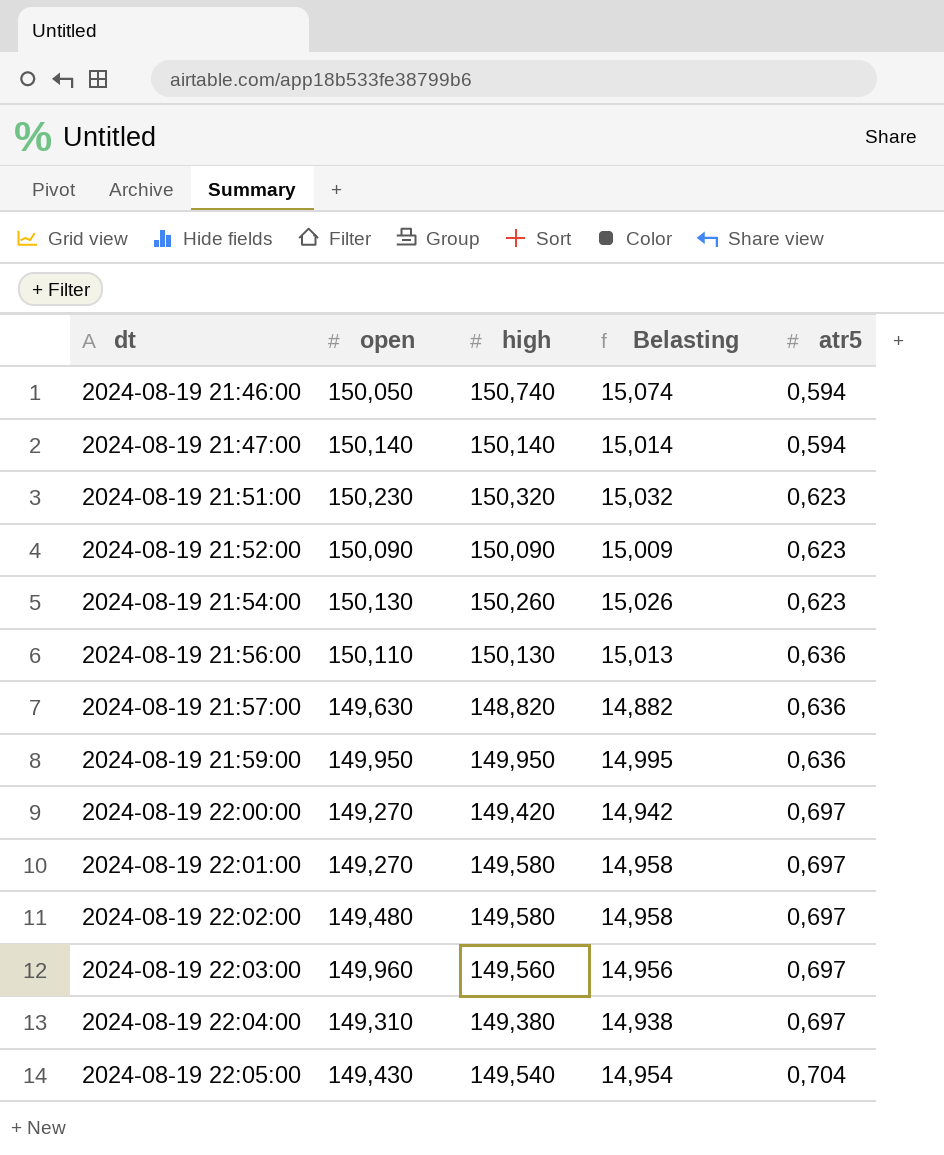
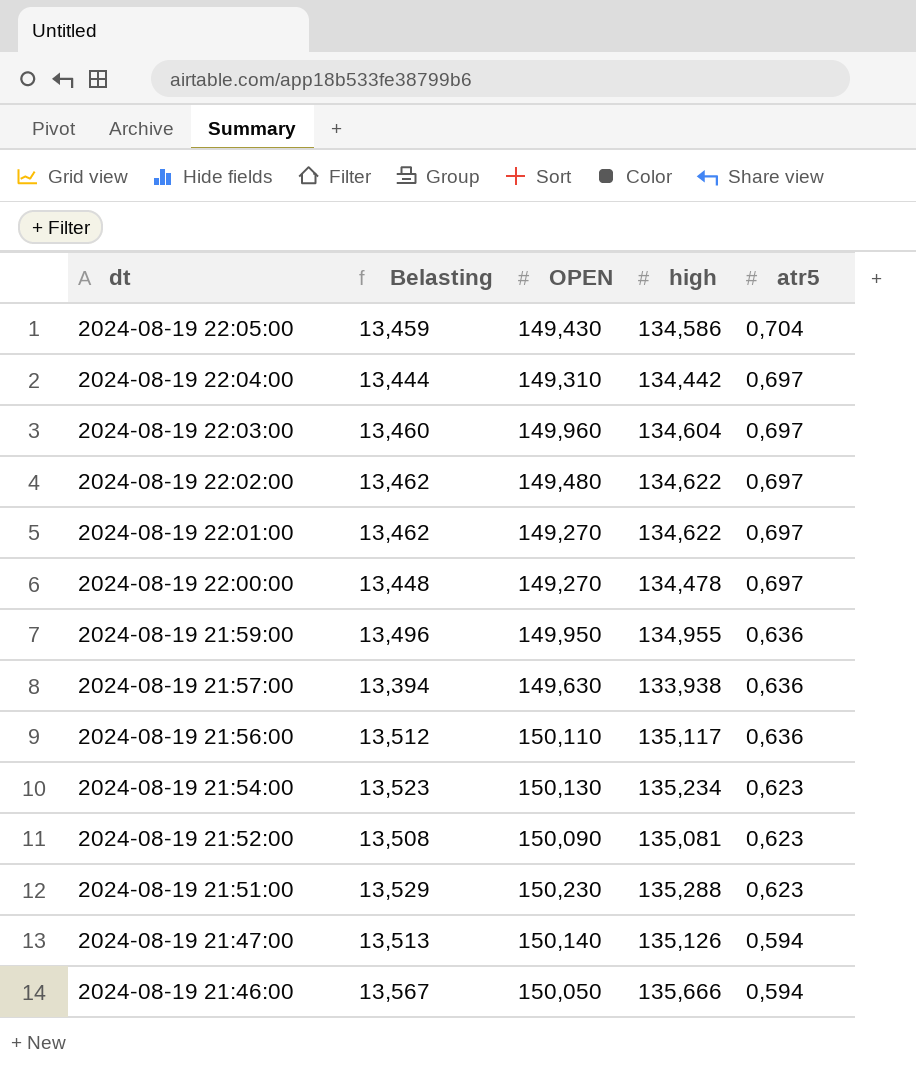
row order: dt ascending -> dt descending
column Belasting | position: 4 -> 2
column name: open -> OPEN
2024-08-19 22:05:00 | Belasting: 14,954 -> 13,459
2024-08-19 22:05:00 | high: 149,540 -> 134,586
2024-08-19 22:04:00 | Belasting: 14,938 -> 13,444
2024-08-19 22:04:00 | high: 149,380 -> 134,442
2024-08-19 22:03:00 | Belasting: 14,956 -> 13,460
2024-08-19 22:03:00 | high: 149,560 -> 134,604
2024-08-19 22:02:00 | Belasting: 14,958 -> 13,462
2024-08-19 22:02:00 | high: 149,580 -> 134,622
2024-08-19 22:01:00 | Belasting: 14,958 -> 13,462
2024-08-19 22:01:00 | high: 149,580 -> 134,622
2024-08-19 22:00:00 | Belasting: 14,942 -> 13,448
2024-08-19 22:00:00 | high: 149,420 -> 134,478
2024-08-19 21:59:00 | Belasting: 14,995 -> 13,496
2024-08-19 21:59:00 | high: 149,950 -> 134,955
2024-08-19 21:57:00 | Belasting: 14,882 -> 13,394
2024-08-19 21:57:00 | high: 148,820 -> 133,938
2024-08-19 21:56:00 | Belasting: 15,013 -> 13,512
2024-08-19 21:56:00 | high: 150,130 -> 135,117
2024-08-19 21:54:00 | Belasting: 15,026 -> 13,523
2024-08-19 21:54:00 | high: 150,260 -> 135,234
2024-08-19 21:52:00 | Belasting: 15,009 -> 13,508
2024-08-19 21:52:00 | high: 150,090 -> 135,081
2024-08-19 21:51:00 | Belasting: 15,032 -> 13,529
2024-08-19 21:51:00 | high: 150,320 -> 135,288
2024-08-19 21:47:00 | Belasting: 15,014 -> 13,513
2024-08-19 21:47:00 | high: 150,140 -> 135,126
2024-08-19 21:46:00 | Belasting: 15,074 -> 13,567
2024-08-19 21:46:00 | high: 150,740 -> 135,666

